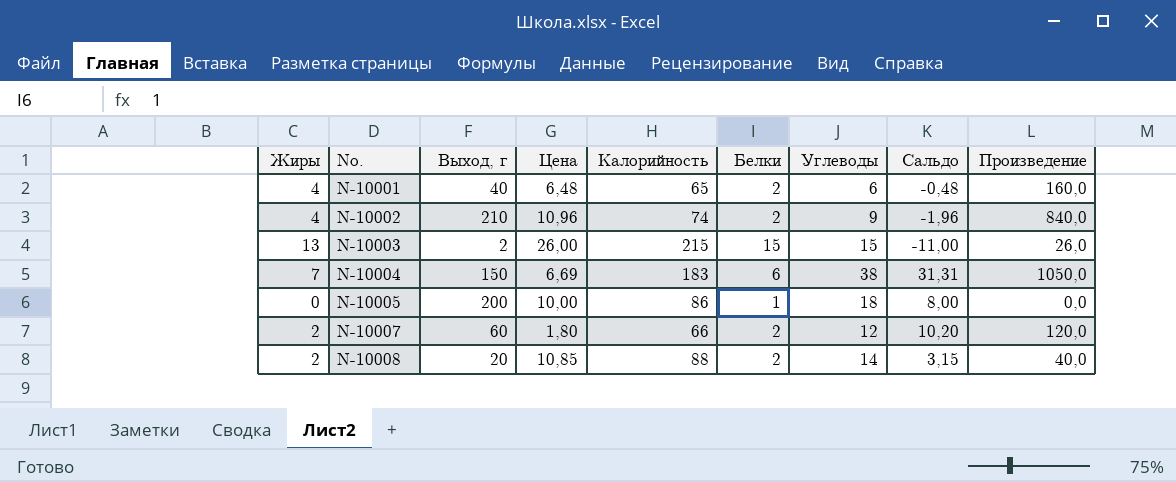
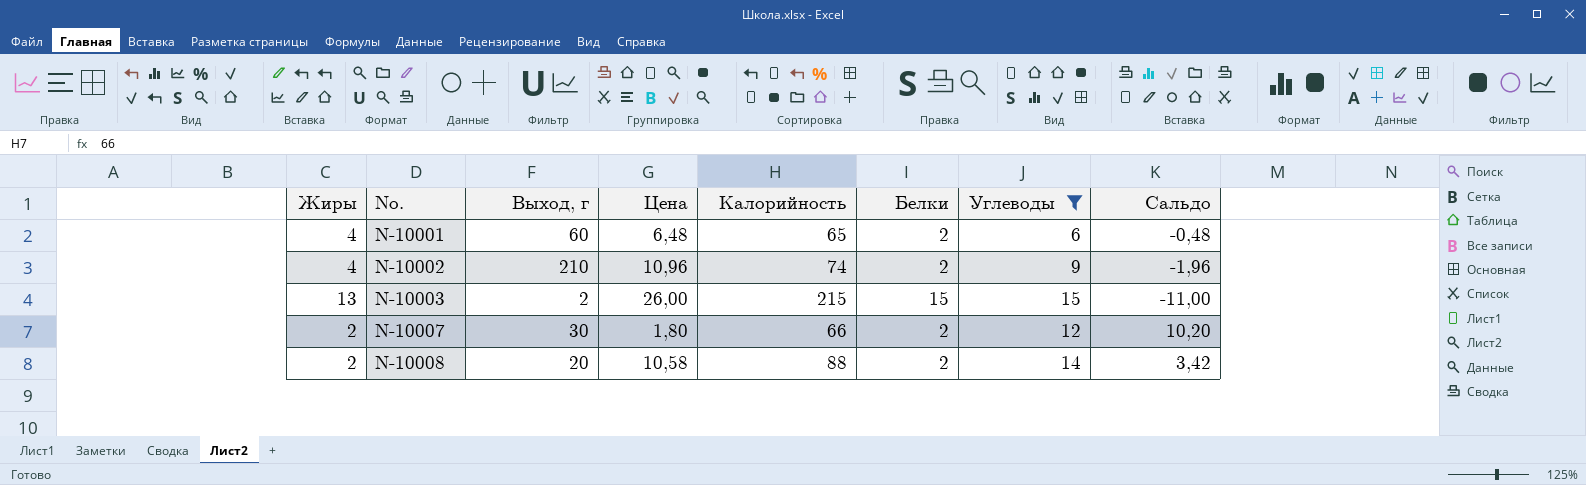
filter: none -> Углеводы <= 15
column Произведение | formula: [Жиры] * [Выход, г] -> none
N-10001 | Выход, г: 40 -> 60
N-10007 | Выход, г: 60 -> 30
N-10008 | Цена: 10,85 -> 10,58
N-10008 | Сальдо: 3,15 -> 3,42

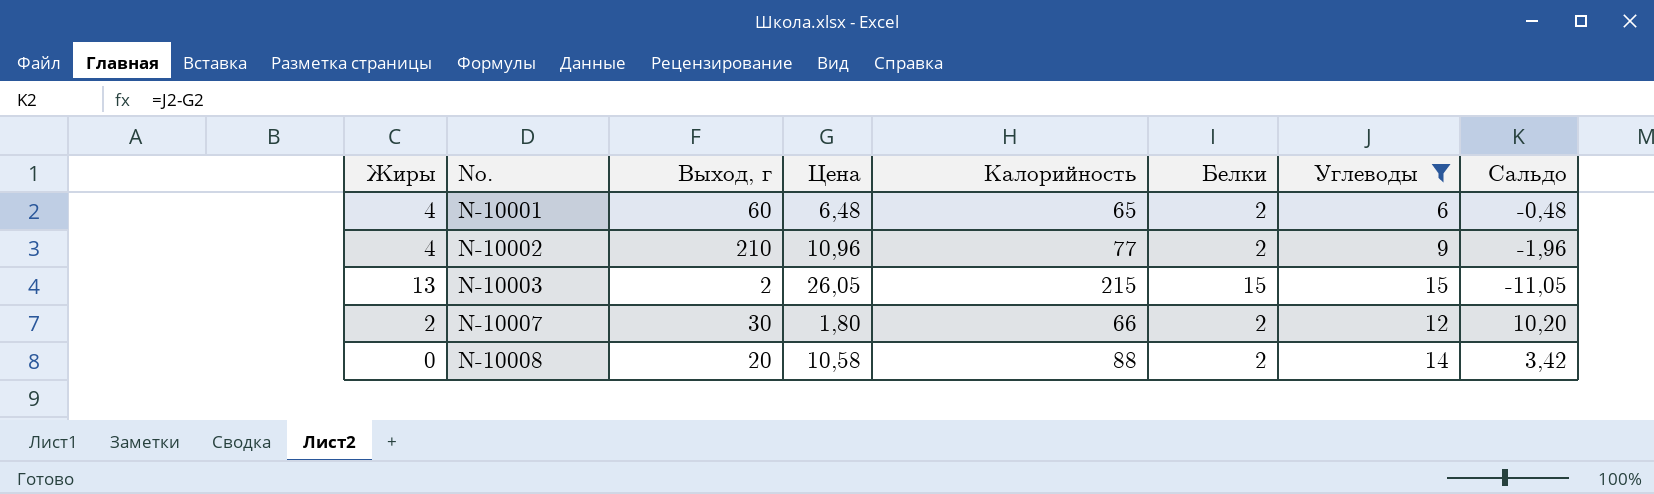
N-10002 | Калорийность: 74 -> 77
N-10003 | Цена: 26,00 -> 26,05
N-10003 | Сальдо: -11,00 -> -11,05
N-10008 | Жиры: 2 -> 0

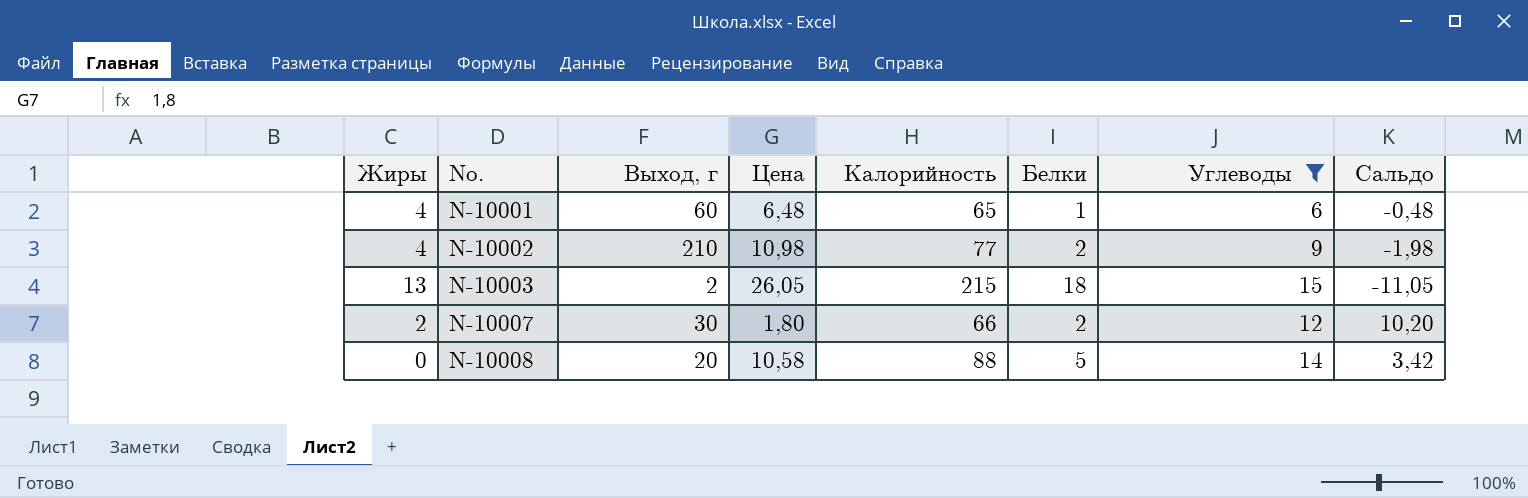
N-10001 | Белки: 2 -> 1
N-10002 | Цена: 10,96 -> 10,98
N-10002 | Сальдо: -1,96 -> -1,98
N-10003 | Белки: 15 -> 18
N-10008 | Белки: 2 -> 5

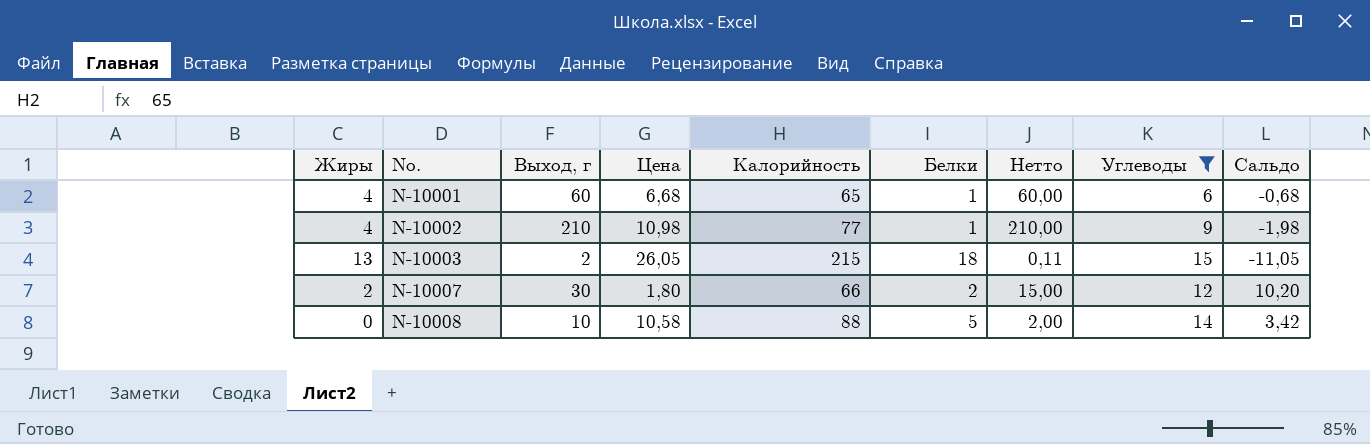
column Нетто | formula: none -> [Выход, г] / [Белки]
N-10001 | Цена: 6,48 -> 6,68
N-10001 | Сальдо: -0,48 -> -0,68
N-10002 | Белки: 2 -> 1
N-10008 | Выход, г: 20 -> 10

